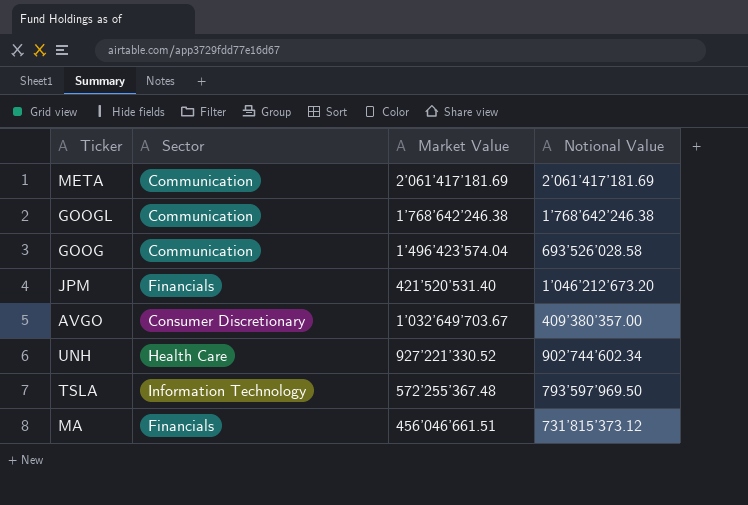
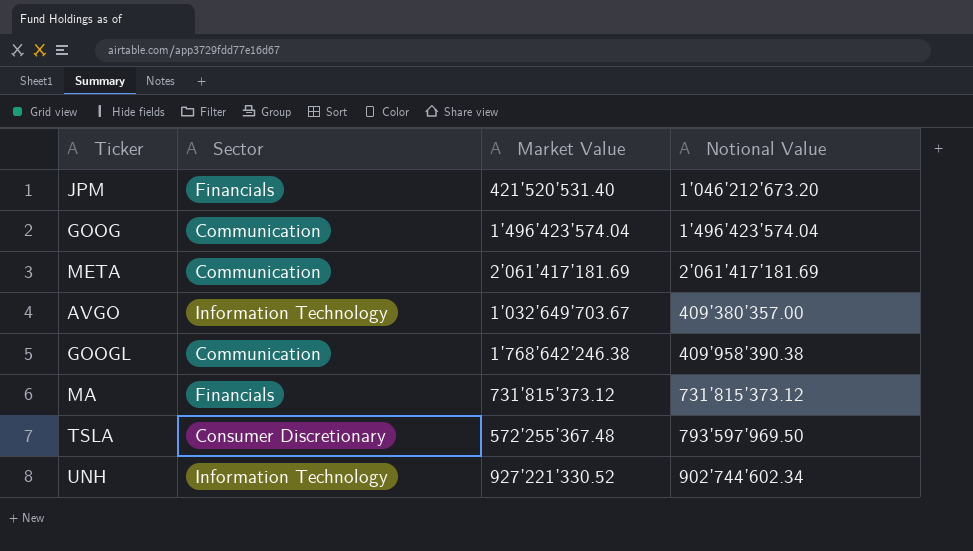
row order: none -> Notional Value ascending
GOOG | Notional Value: 693’526’028.58 -> 1’496’423’574.04
AVGO | Sector: Consumer Discretionary -> Information Technology
GOOGL | Notional Value: 1’768’642’246.38 -> 409’958’390.38
MA | Market Value: 456’046’661.51 -> 731’815’373.12
TSLA | Sector: Information Technology -> Consumer Discretionary
UNH | Sector: Health Care -> Information Technology

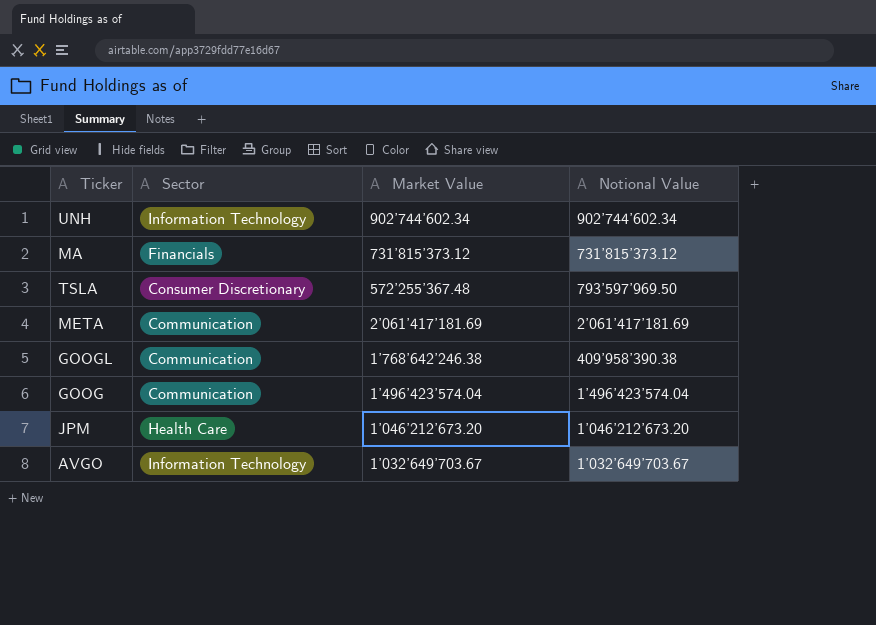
row order: Notional Value ascending -> Market Value descending
UNH | Market Value: 927’221’330.52 -> 902’744’602.34
JPM | Sector: Financials -> Health Care
JPM | Market Value: 421’520’531.40 -> 1’046’212’673.20
AVGO | Notional Value: 409’380’357.00 -> 1’032’649’703.67

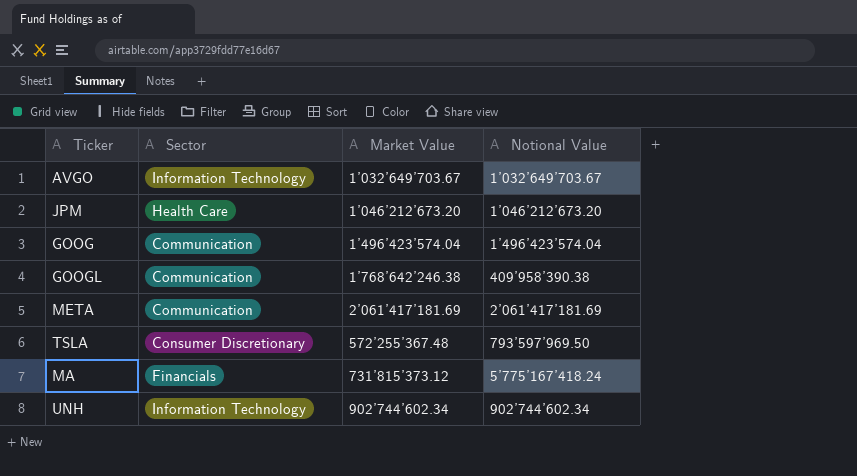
row order: Market Value descending -> Market Value ascending
MA | Notional Value: 731’815’373.12 -> 5’775’167’418.24

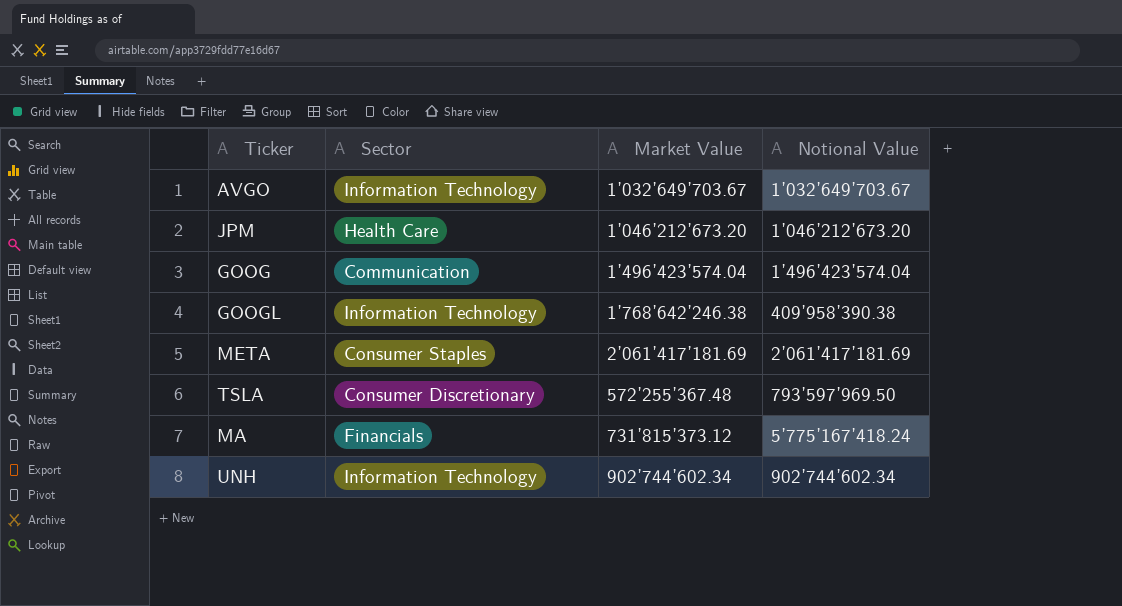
GOOGL | Sector: Communication -> Information Technology
META | Sector: Communication -> Consumer Staples

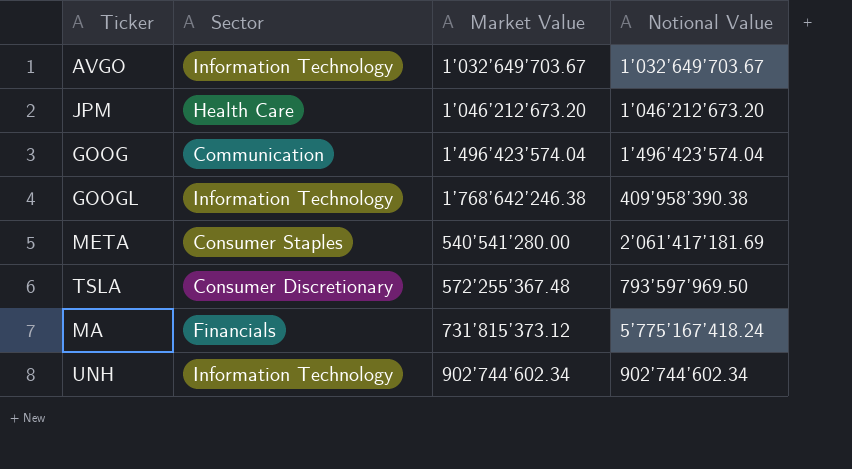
META | Market Value: 2’061’417’181.69 -> 540’541’280.00

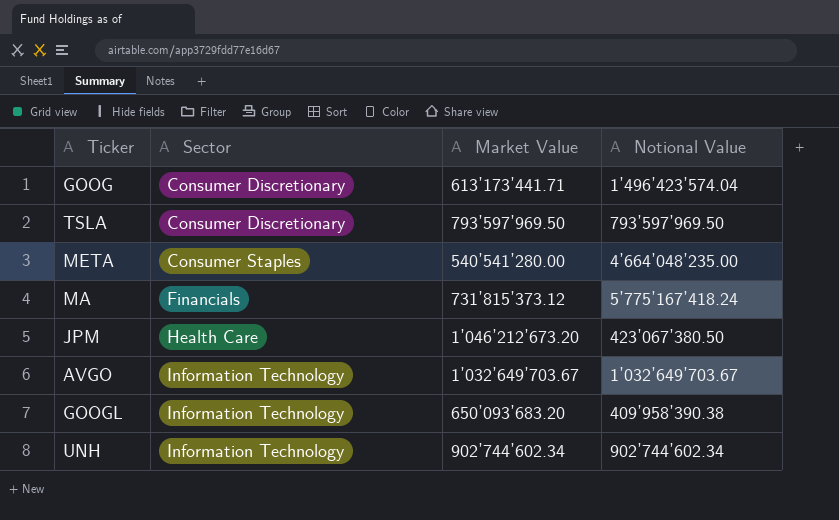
row order: Market Value ascending -> Sector ascending
GOOG | Sector: Communication -> Consumer Discretionary
GOOG | Market Value: 1’496’423’574.04 -> 613’173’441.71
TSLA | Market Value: 572’255’367.48 -> 793’597’969.50
META | Notional Value: 2’061’417’181.69 -> 4’664’048’235.00
JPM | Notional Value: 1’046’212’673.20 -> 423’067’380.50
GOOGL | Market Value: 1’768’642’246.38 -> 650’093’683.20

